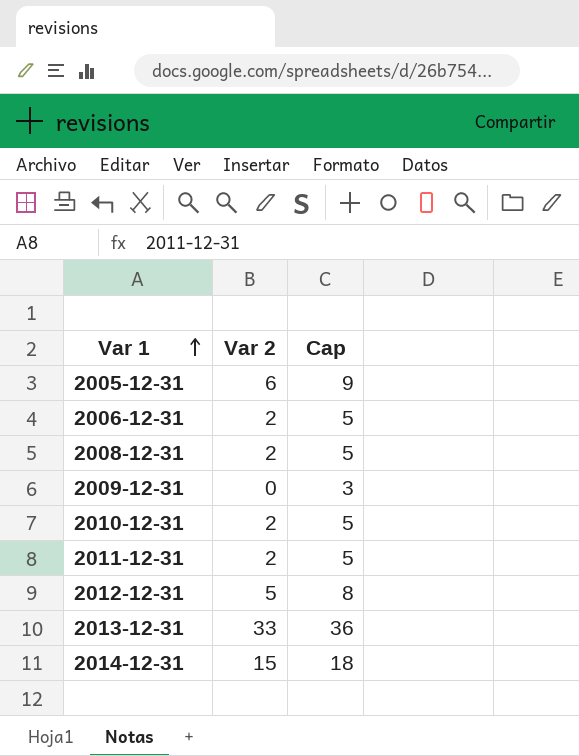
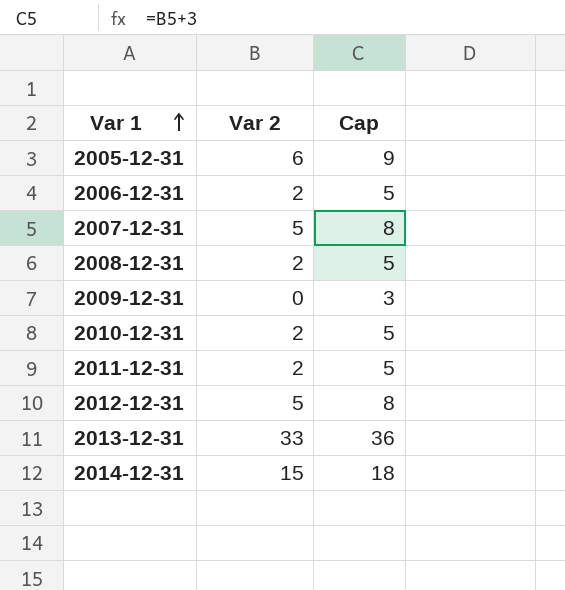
row 2007-12-31: none -> 5 | 8

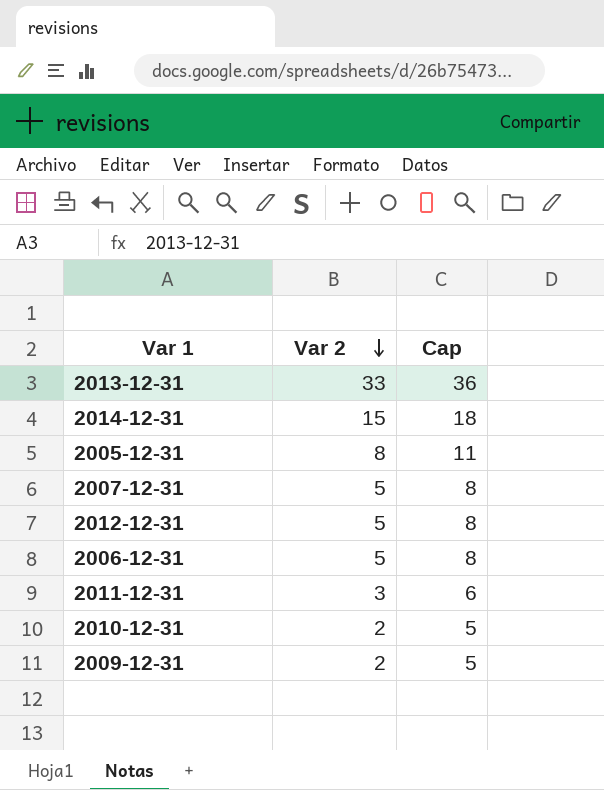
row order: Var 1 ascending -> Var 2 descending
row 2008-12-31: 2 | 5 -> none
2005-12-31 | Var 2: 6 -> 8
2005-12-31 | Cap: 9 -> 11
2006-12-31 | Var 2: 2 -> 5
2006-12-31 | Cap: 5 -> 8
2011-12-31 | Var 2: 2 -> 3
2011-12-31 | Cap: 5 -> 6
2009-12-31 | Var 2: 0 -> 2
2009-12-31 | Cap: 3 -> 5

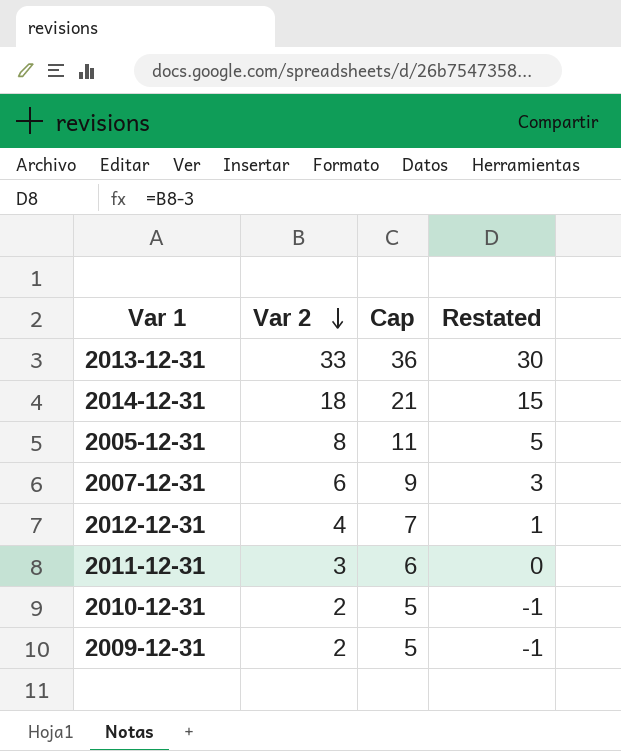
column Restated | formula: none -> [Var 2] - 3
row 2006-12-31: 5 | 8 -> none
2014-12-31 | Var 2: 15 -> 18
2014-12-31 | Cap: 18 -> 21
2007-12-31 | Var 2: 5 -> 6
2007-12-31 | Cap: 8 -> 9
2012-12-31 | Var 2: 5 -> 4
2012-12-31 | Cap: 8 -> 7

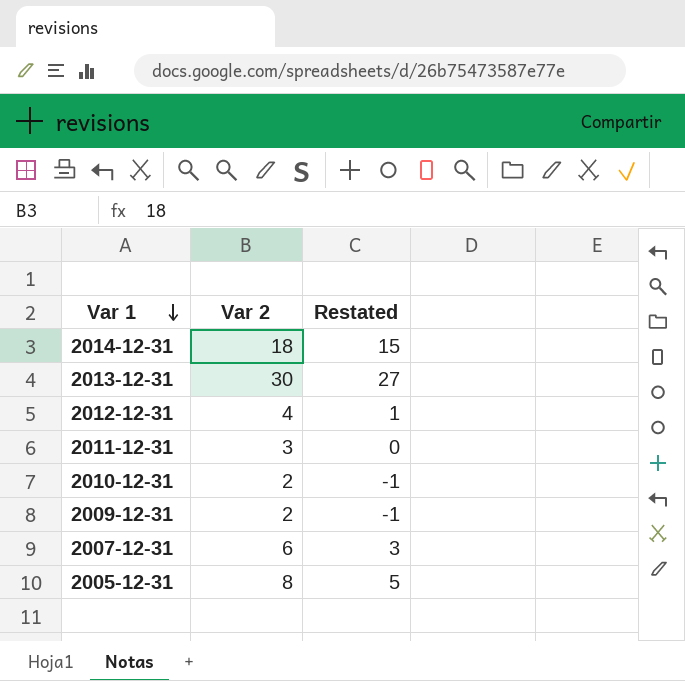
row order: Var 2 descending -> Var 1 descending
column Cap | formula: [Var 2] + 3 -> none
2013-12-31 | Var 2: 33 -> 30
2013-12-31 | Restated: 30 -> 27

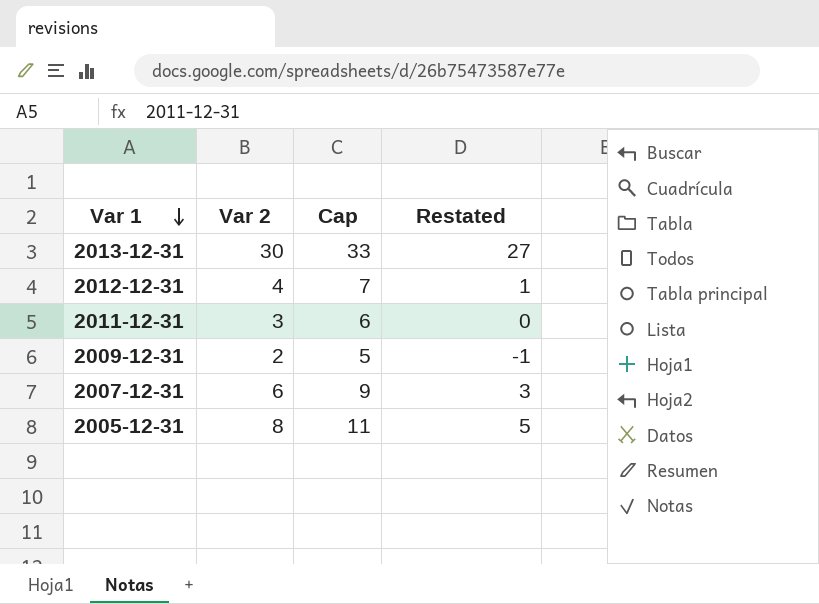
column Cap | formula: none -> [Var 2] + 3
row 2014-12-31: 18 | 15 -> none
row 2010-12-31: 2 | -1 -> none

